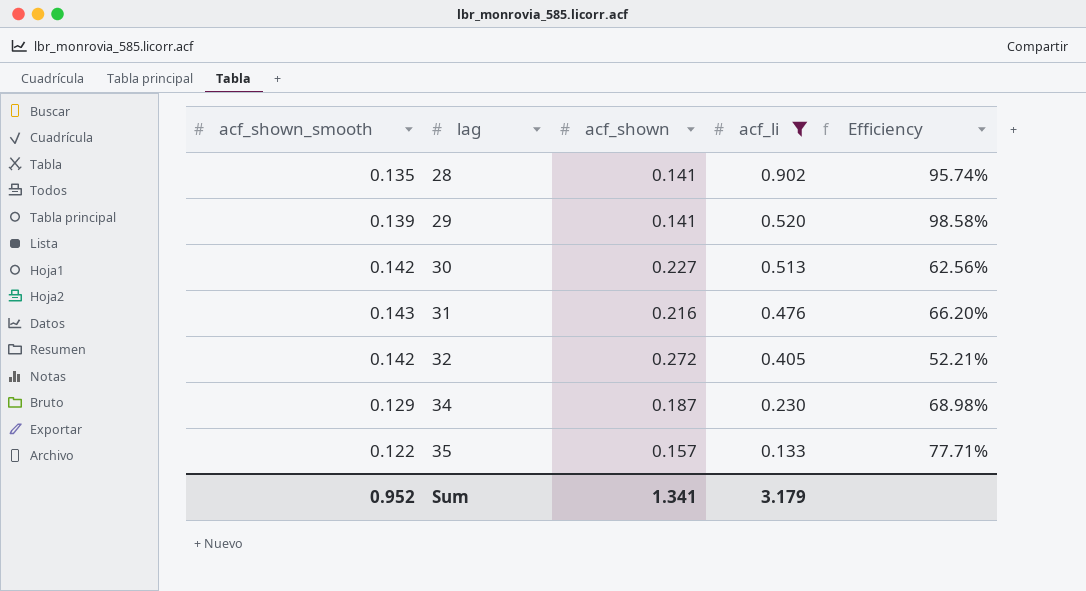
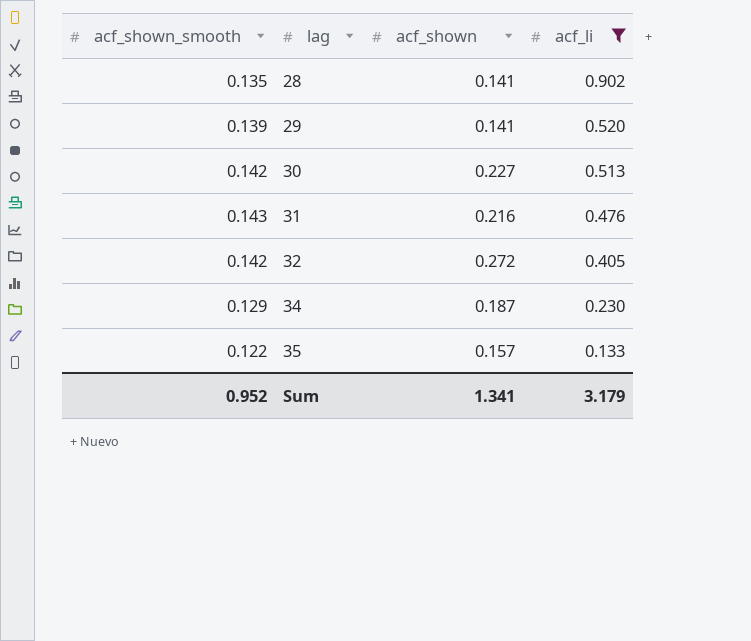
column Efficiency | formula: [acf_shown_smooth] / [acf_shown] -> none

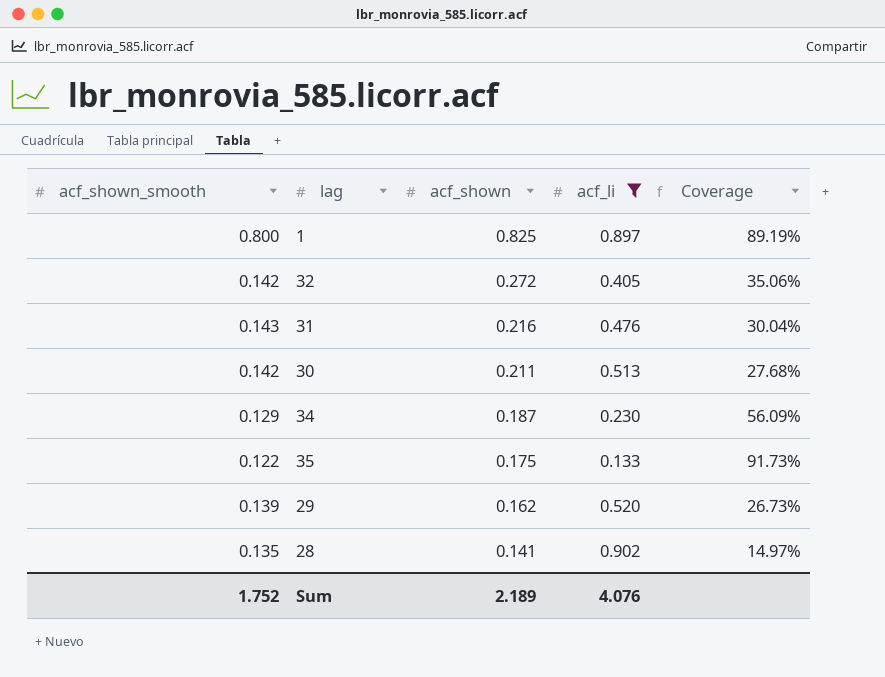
row order: lag ascending -> acf_shown descending
column Coverage | formula: none -> [acf_shown_smooth] / [acf_li]
row 1: none -> 0.800 | 0.825 | 0.897 | 89.19%
30 | acf_shown: 0.227 -> 0.211
35 | acf_shown: 0.157 -> 0.175
29 | acf_shown: 0.141 -> 0.162
Sum | acf_shown_smooth: 0.952 -> 1.752
Sum | acf_shown: 1.341 -> 2.189
Sum | acf_li: 3.179 -> 4.076

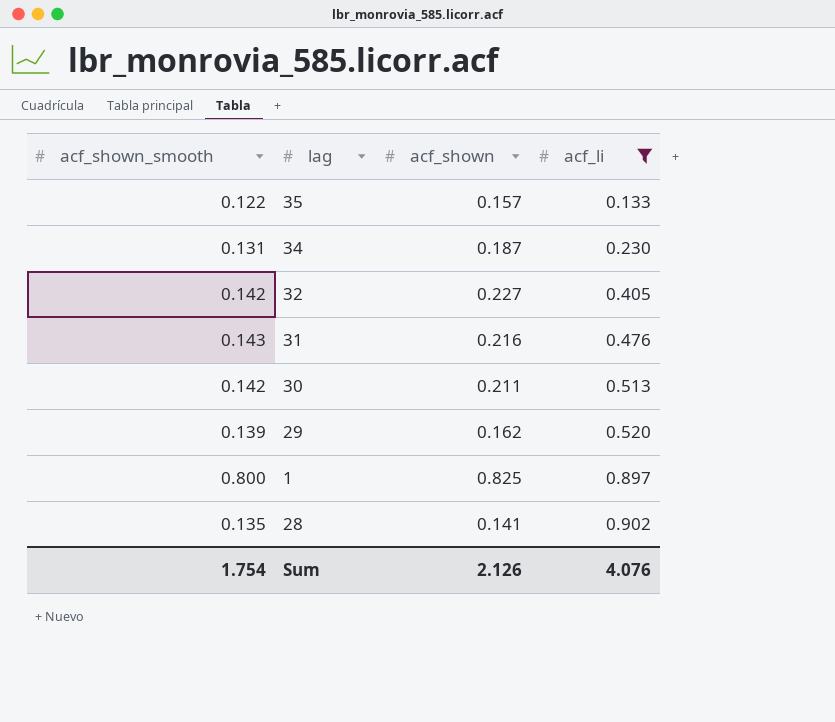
row order: acf_shown descending -> acf_li ascending
column Coverage | formula: [acf_shown_smooth] / [acf_li] -> none
35 | acf_shown: 0.175 -> 0.157
34 | acf_shown_smooth: 0.129 -> 0.131
32 | acf_shown: 0.272 -> 0.227
Sum | acf_shown_smooth: 1.752 -> 1.754
Sum | acf_shown: 2.189 -> 2.126

